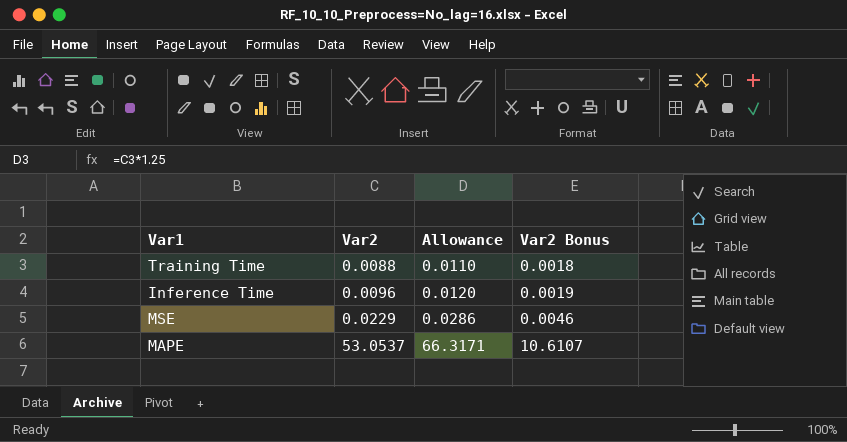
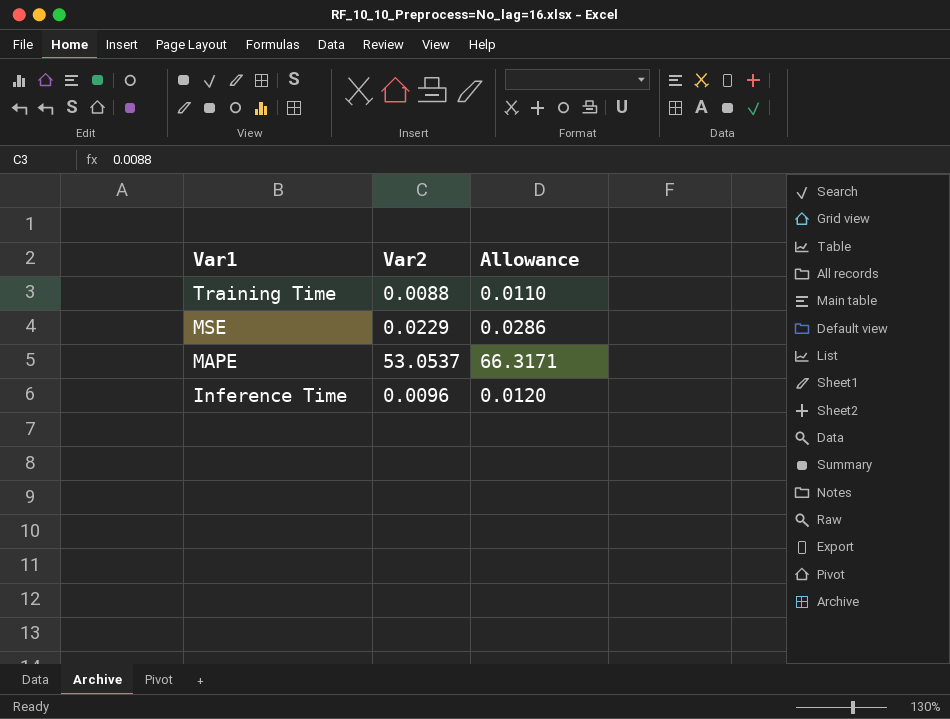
row order: Var2 ascending -> Var1 descending
column Var2 Bonus | formula: [Var2] * 0.2 -> none

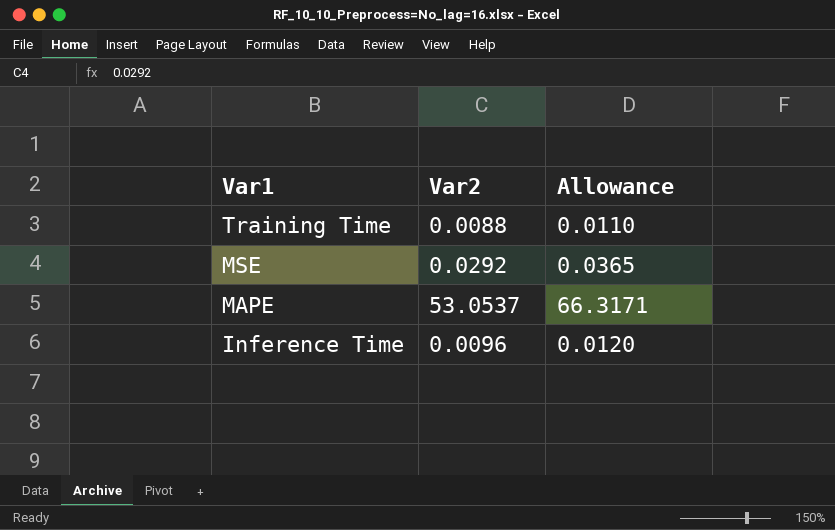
MSE | Var2: 0.0229 -> 0.0292
MSE | Allowance: 0.0286 -> 0.0365

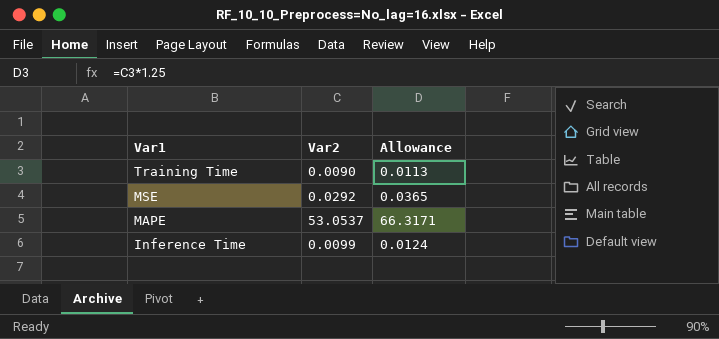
Training Time | Var2: 0.0088 -> 0.0090
Training Time | Allowance: 0.0110 -> 0.0113
Inference Time | Var2: 0.0096 -> 0.0099
Inference Time | Allowance: 0.0120 -> 0.0124

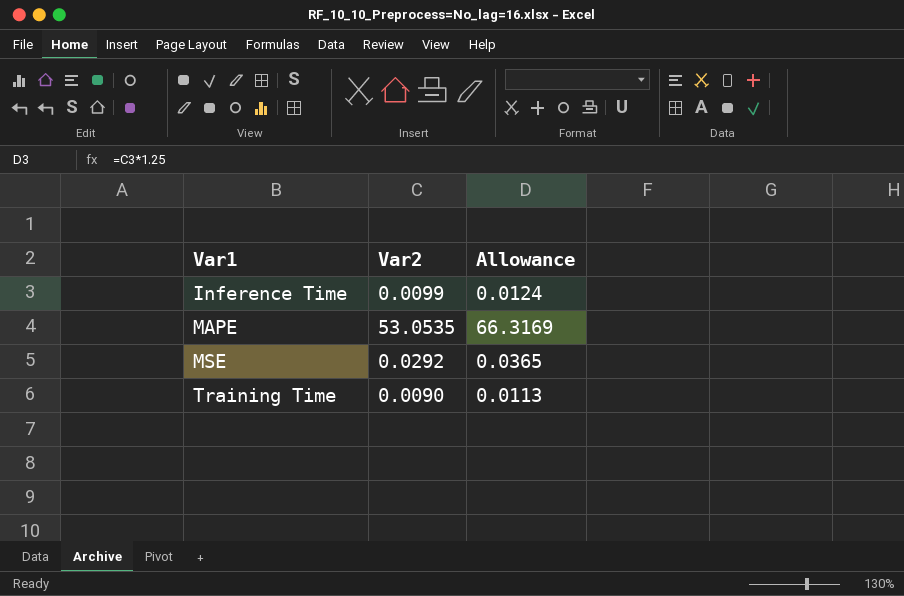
row order: Var1 descending -> Var1 ascending
MAPE | Var2: 53.0537 -> 53.0535
MAPE | Allowance: 66.3171 -> 66.3169

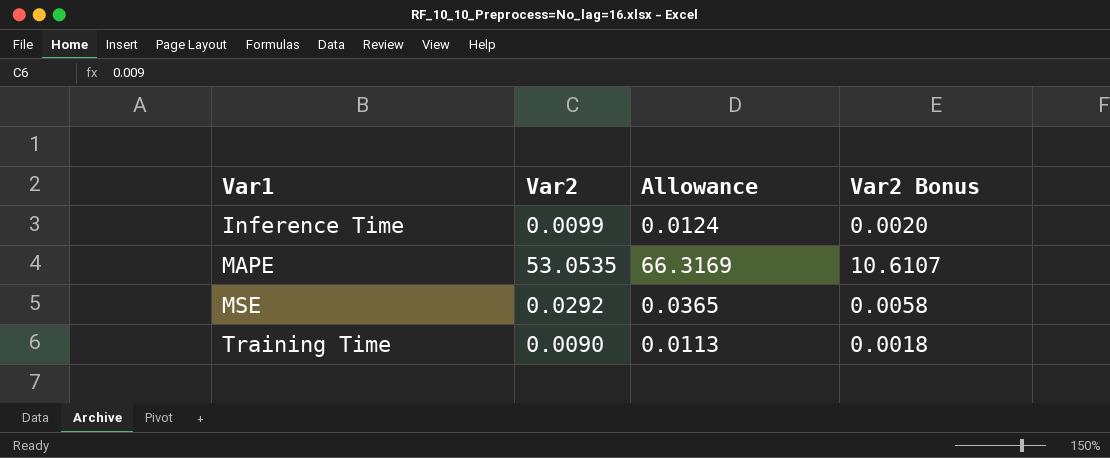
column Var2 Bonus | formula: none -> [Var2] * 0.2

